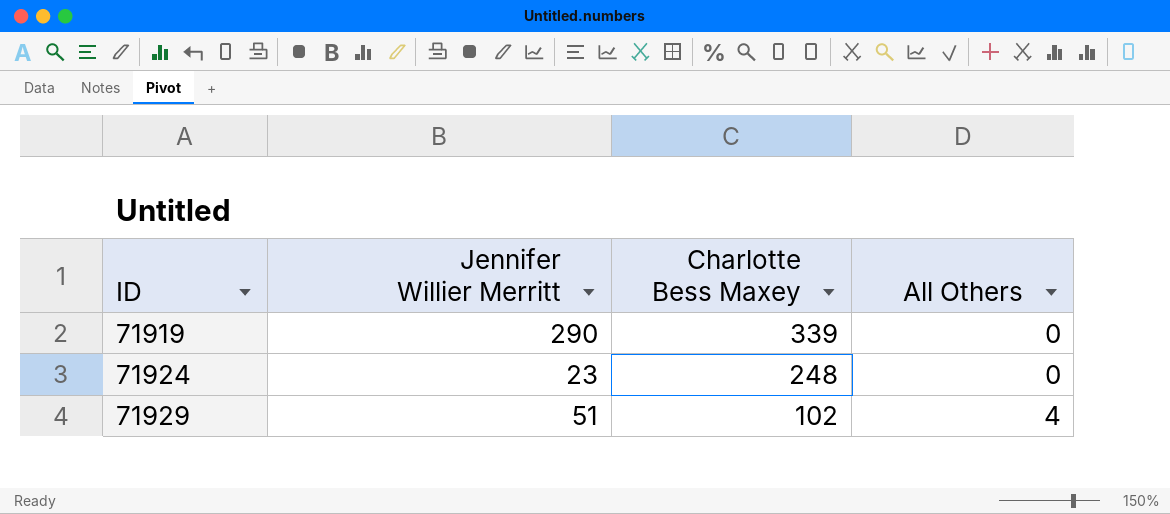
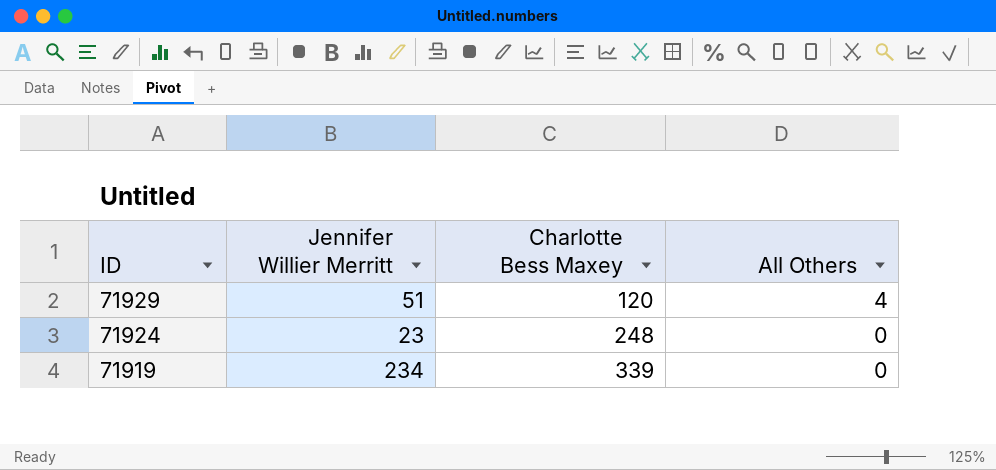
row order: ID ascending -> ID descending
71929 | Charlotte Bess Maxey: 102 -> 120
71919 | Jennifer Willier Merritt: 290 -> 234

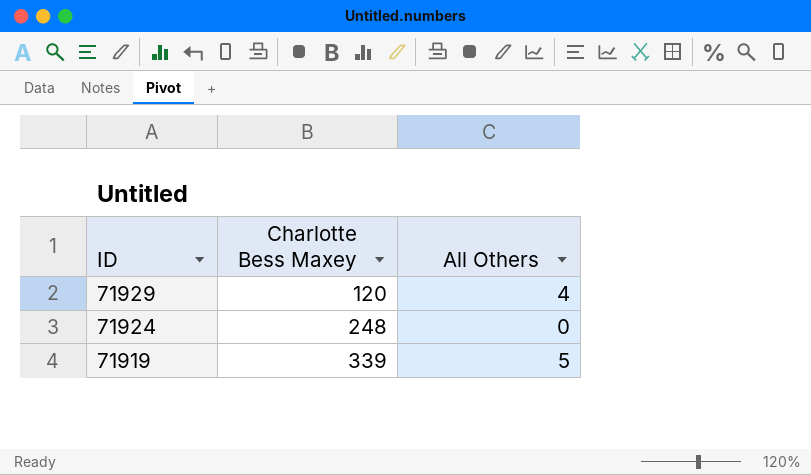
column Jennifer Willier Merritt | position: 2 -> none
71919 | All Others: 0 -> 5

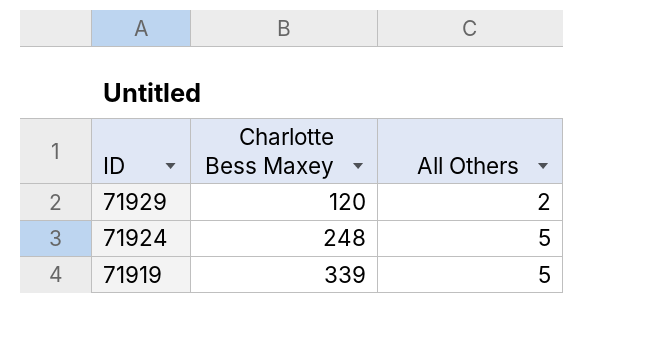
71929 | All Others: 4 -> 2
71924 | All Others: 0 -> 5

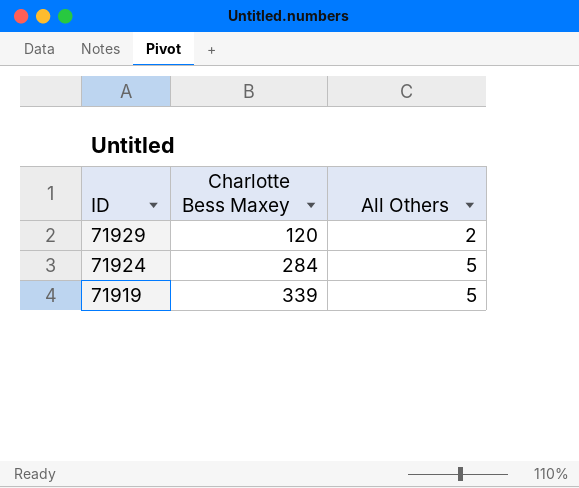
71924 | Charlotte Bess Maxey: 248 -> 284

